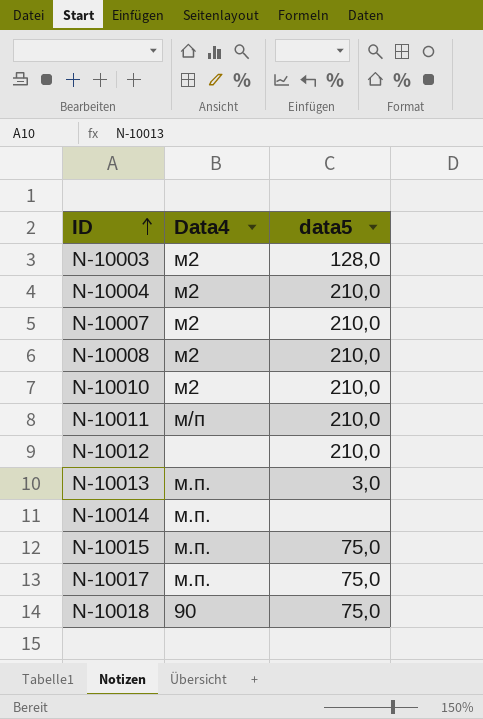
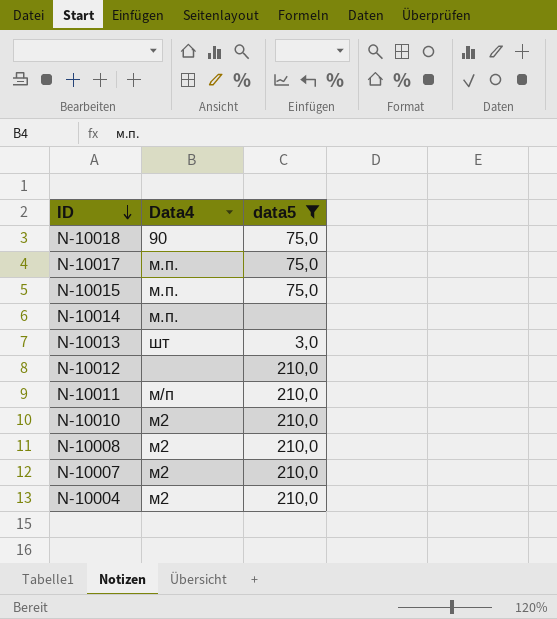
filter: none -> data5 != 128,0
row order: ID ascending -> ID descending
N-10013 | Data4: м.п. -> шт

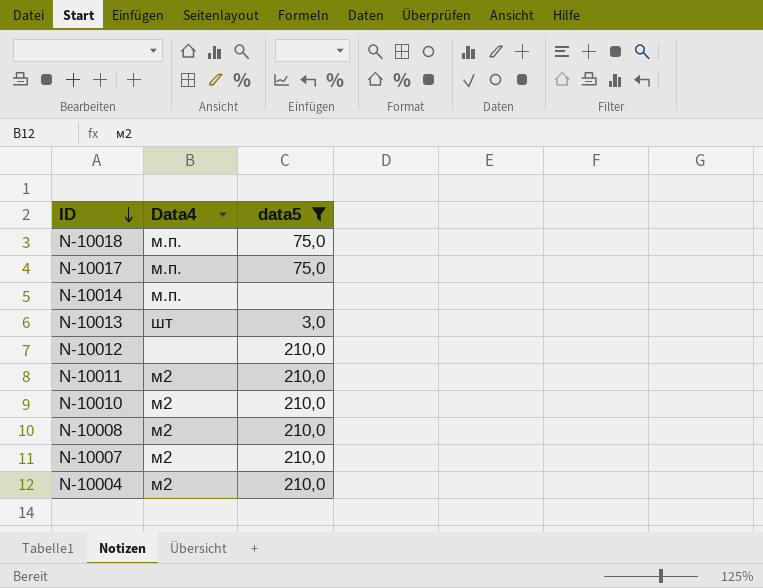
row N-10015: м.п. | 75,0 -> none
N-10018 | Data4: 90 -> м.п.
N-10011 | Data4: м/п -> м2

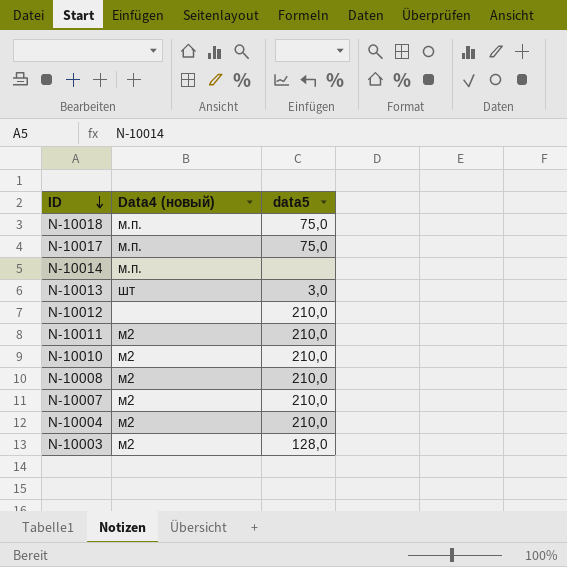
filter: data5 != 128,0 -> none
column name: Data4 -> Data4 (новый)

